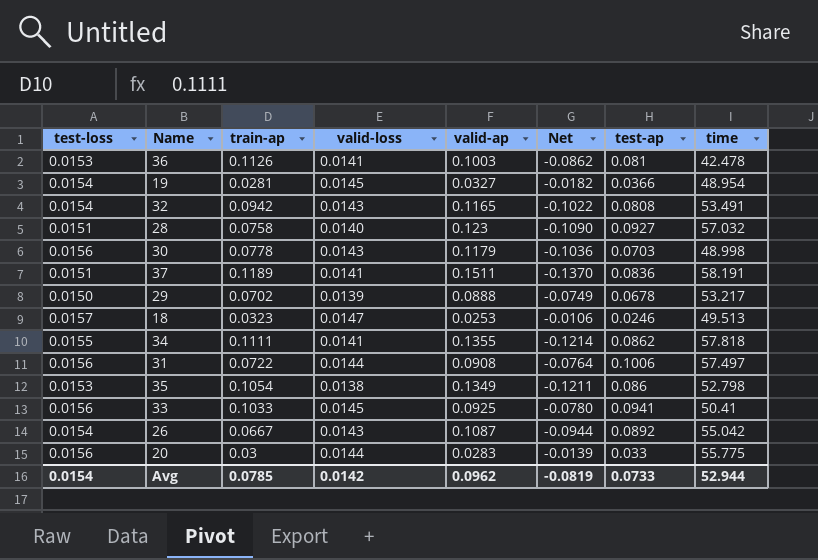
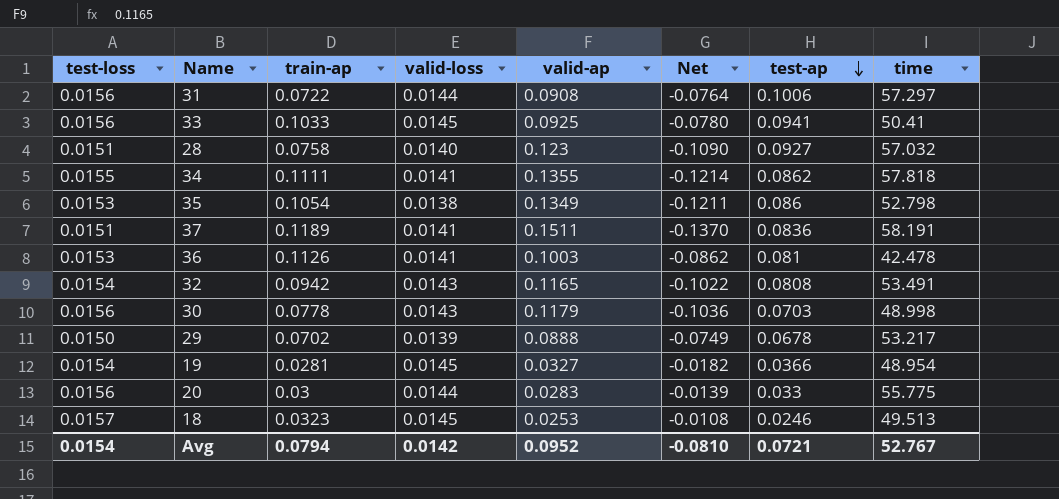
row order: none -> test-ap descending
row 26: 0.0154 | 0.0667 | 0.0143 | 0.1087 | -0.0944 | 0.0892 | 55.042 -> none
31 | time: 57.497 -> 57.297
18 | valid-loss: 0.0147 -> 0.0145
18 | Net: -0.0106 -> -0.0108
Avg | train-ap: 0.0785 -> 0.0794
Avg | valid-ap: 0.0962 -> 0.0952
Avg | Net: -0.0819 -> -0.0810
Avg | test-ap: 0.0733 -> 0.0721
Avg | time: 52.944 -> 52.767

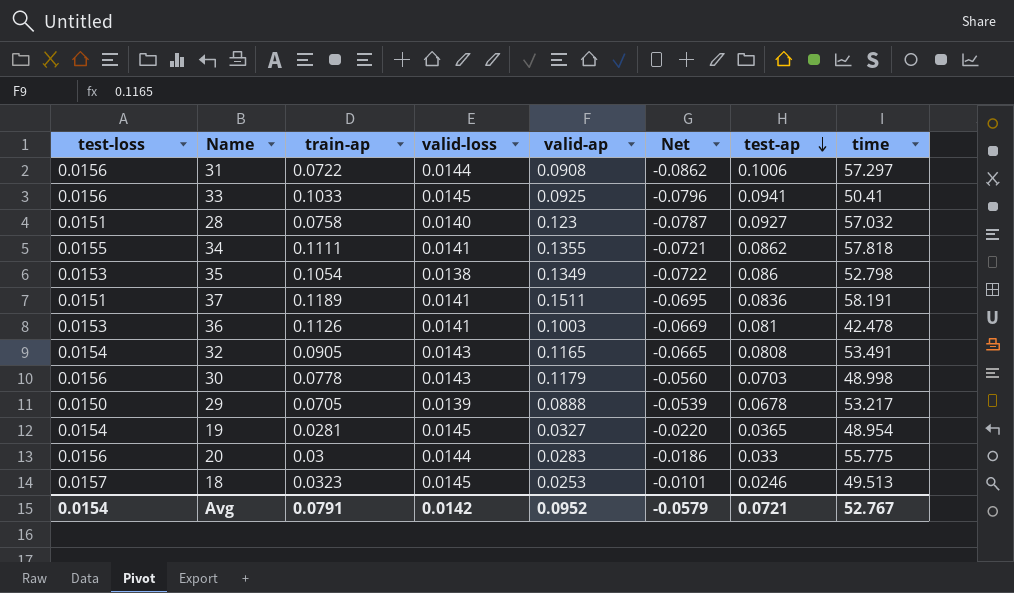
column Net | formula: [valid-loss] - [valid-ap] -> [valid-loss] - [test-ap]
32 | train-ap: 0.0942 -> 0.0905
29 | train-ap: 0.0702 -> 0.0705
19 | test-ap: 0.0366 -> 0.0365
Avg | train-ap: 0.0794 -> 0.0791
Avg | Net: -0.0810 -> -0.0579

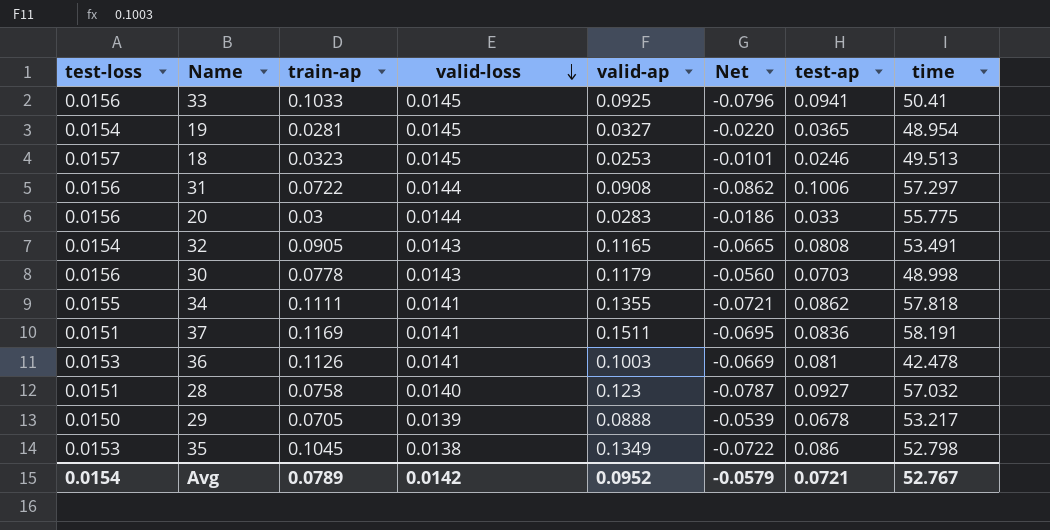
row order: test-ap descending -> valid-loss descending
37 | train-ap: 0.1189 -> 0.1169
35 | train-ap: 0.1054 -> 0.1045
Avg | train-ap: 0.0791 -> 0.0789

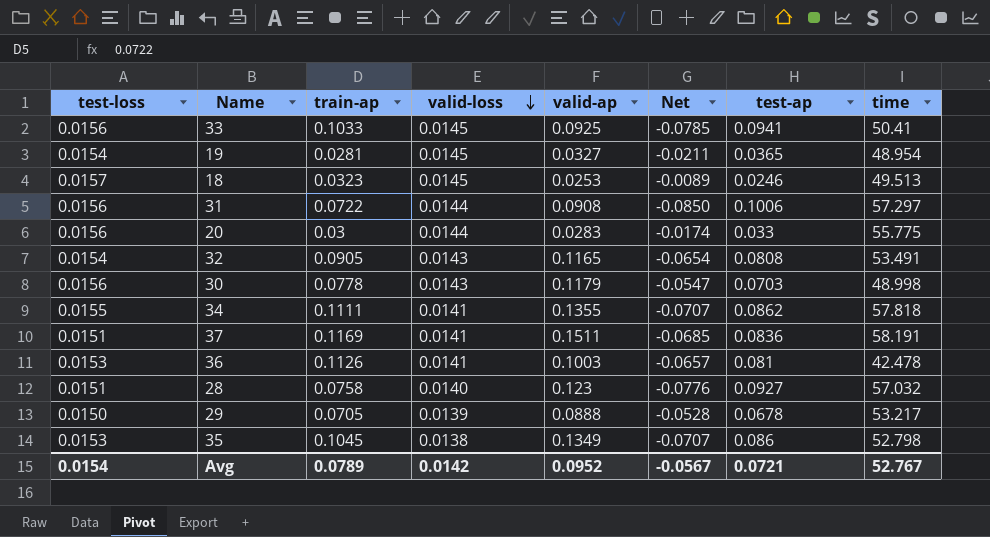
column Net | formula: [valid-loss] - [test-ap] -> [test-loss] - [test-ap]
Avg | Net: -0.0579 -> -0.0567

